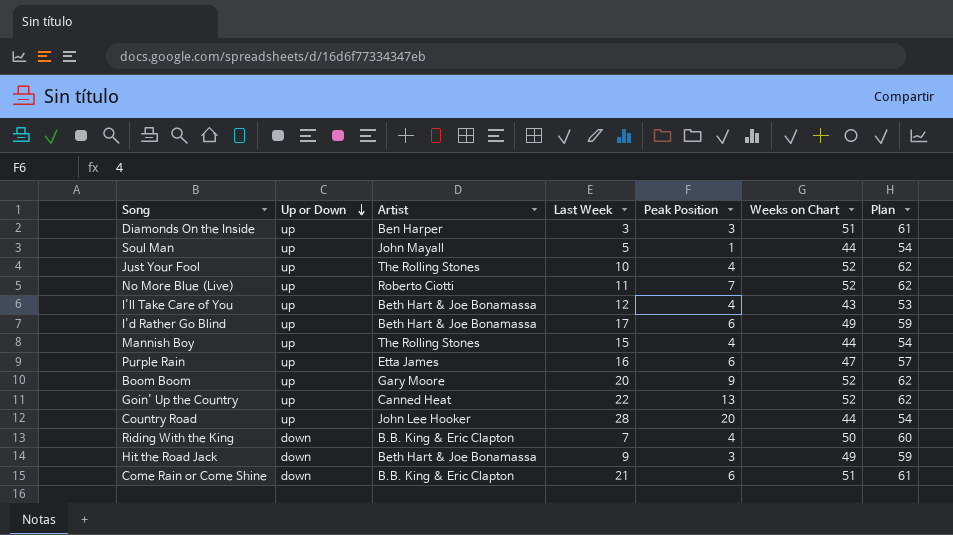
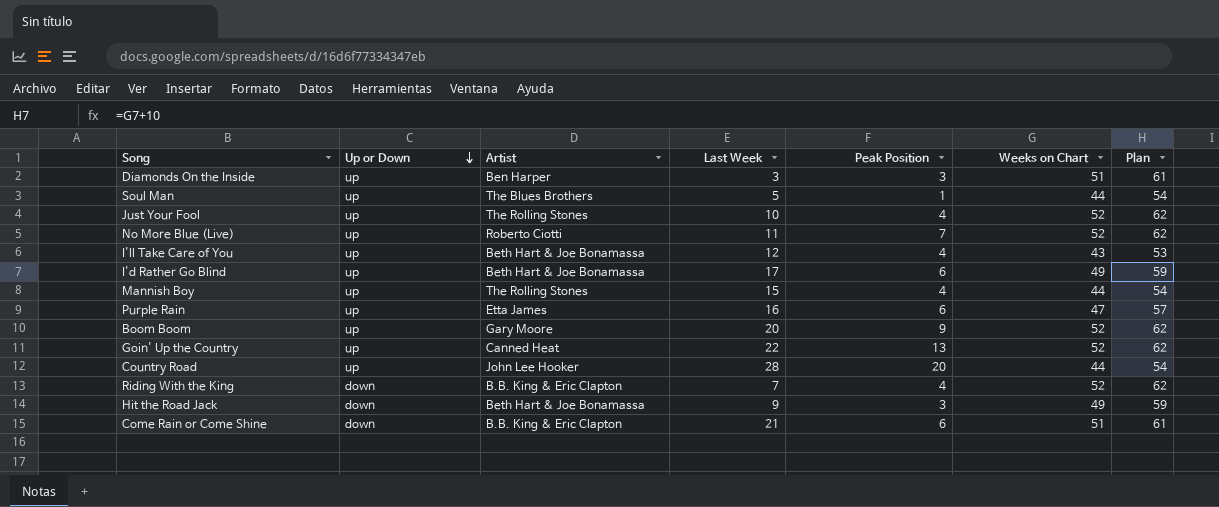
Soul Man | Artist: John Mayall -> The Blues Brothers
Riding With the King | Weeks on Chart: 50 -> 52
Riding With the King | Plan: 60 -> 62

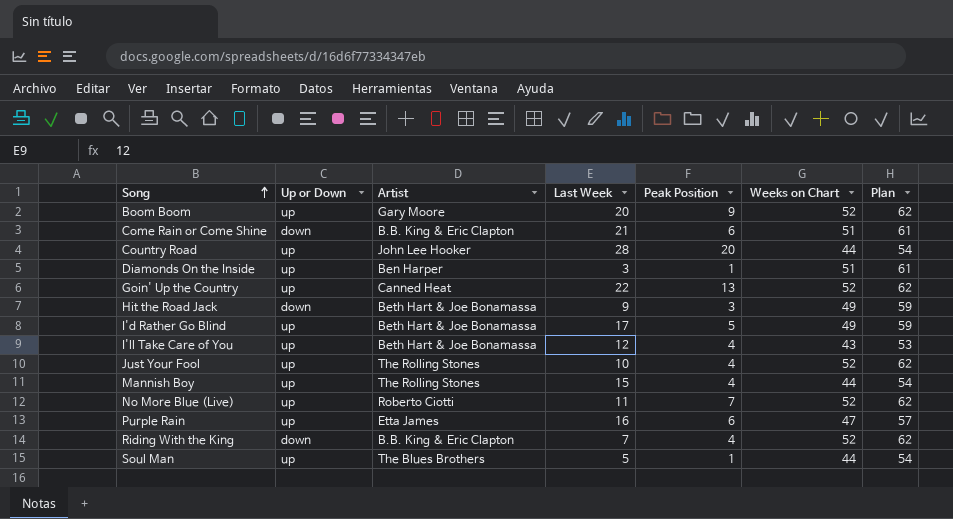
row order: Up or Down descending -> Song ascending
Diamonds On the Inside | Peak Position: 3 -> 1
I'd Rather Go Blind | Peak Position: 6 -> 5

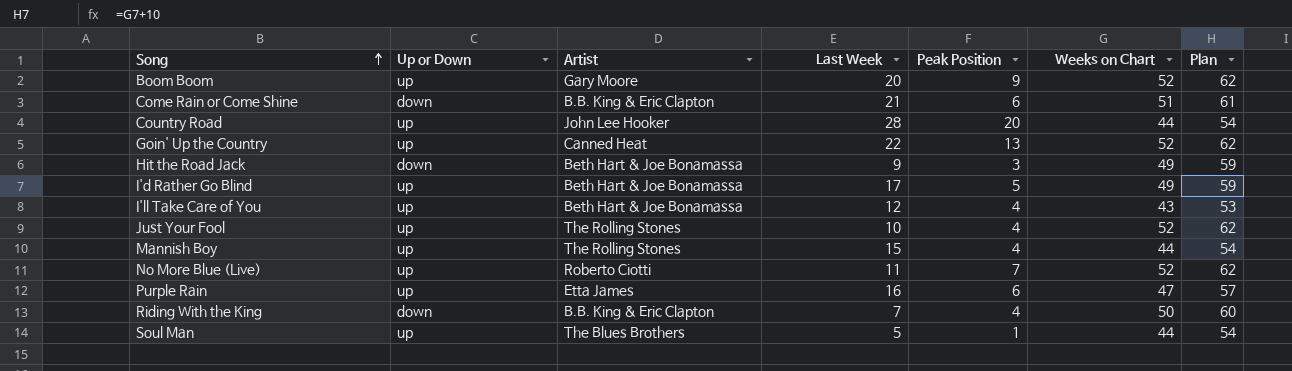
row Diamonds On the Inside: up | Ben Harper | 3 | 1 | 51 | 61 -> none
Riding With the King | Weeks on Chart: 52 -> 50
Riding With the King | Plan: 62 -> 60

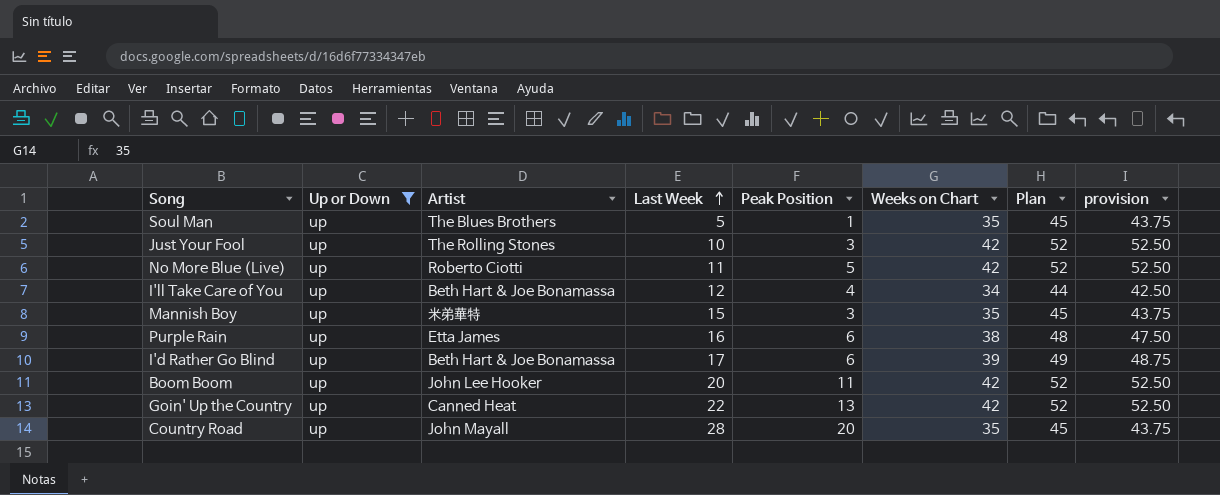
filter: none -> Up or Down = up
row order: Song ascending -> Last Week ascending
column provision | formula: none -> [Weeks on Chart] * 1.25
Soul Man | Weeks on Chart: 44 -> 35
Soul Man | Plan: 54 -> 45
Just Your Fool | Peak Position: 4 -> 3
Just Your Fool | Weeks on Chart: 52 -> 42
Just Your Fool | Plan: 62 -> 52
No More Blue (Live) | Peak Position: 7 -> 5
No More Blue (Live) | Weeks on Chart: 52 -> 42
No More Blue (Live) | Plan: 62 -> 52
I'll Take Care of You | Weeks on Chart: 43 -> 34
I'll Take Care of You | Plan: 53 -> 44
Mannish Boy | Artist: The Rolling Stones -> 米弟華特
Mannish Boy | Peak Position: 4 -> 3
Mannish Boy | Weeks on Chart: 44 -> 35
Mannish Boy | Plan: 54 -> 45
Purple Rain | Weeks on Chart: 47 -> 38
Purple Rain | Plan: 57 -> 48
I'd Rather Go Blind | Peak Position: 5 -> 6
I'd Rather Go Blind | Weeks on Chart: 49 -> 39
I'd Rather Go Blind | Plan: 59 -> 49
Boom Boom | Artist: Gary Moore -> John Lee Hooker
Boom Boom | Peak Position: 9 -> 11
Boom Boom | Weeks on Chart: 52 -> 42
Boom Boom | Plan: 62 -> 52
Goin' Up the Country | Weeks on Chart: 52 -> 42
Goin' Up the Country | Plan: 62 -> 52
Country Road | Artist: John Lee Hooker -> John Mayall
Country Road | Weeks on Chart: 44 -> 35
Country Road | Plan: 54 -> 45

